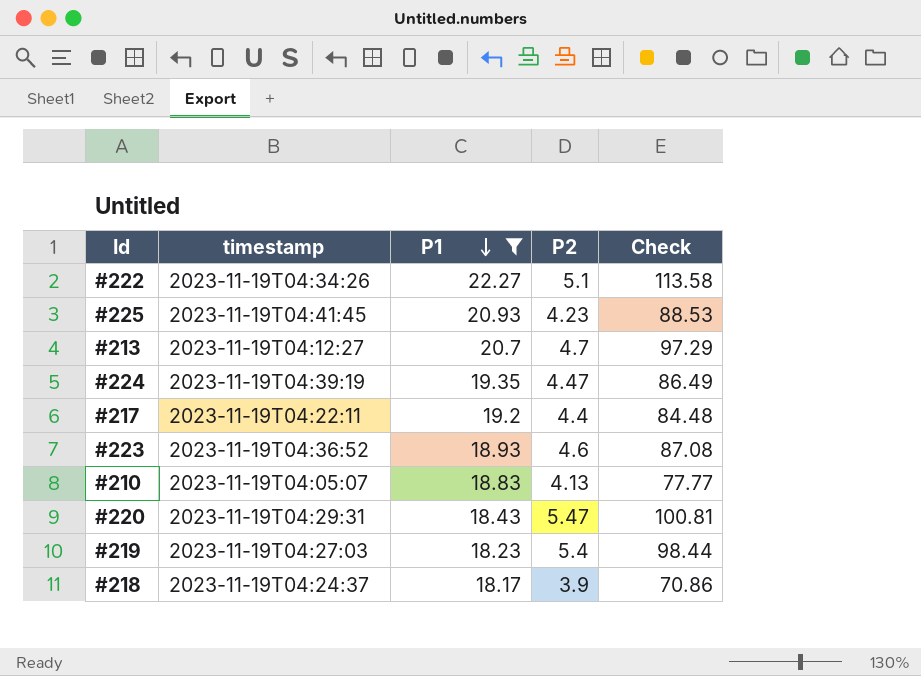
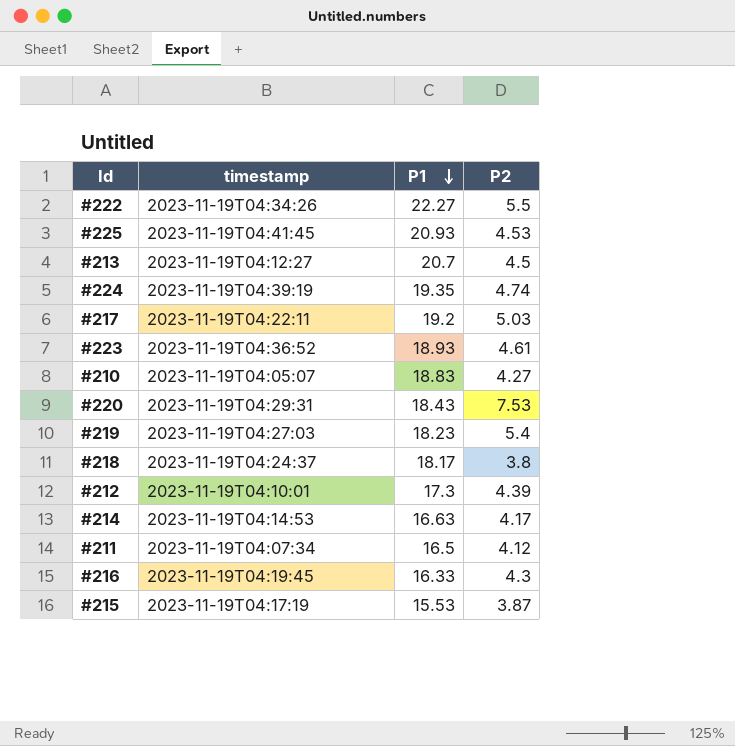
filter: P1 >= 18.17 -> none
column Check | formula: [P1] * [P2] -> none
#222 | P2: 5.1 -> 5.5
#225 | P2: 4.23 -> 4.53
#213 | P2: 4.7 -> 4.5
#224 | P2: 4.47 -> 4.74
#217 | P2: 4.4 -> 5.03
#223 | P2: 4.6 -> 4.61
#210 | P2: 4.13 -> 4.27
#220 | P2: 5.47 -> 7.53
#218 | P2: 3.9 -> 3.8

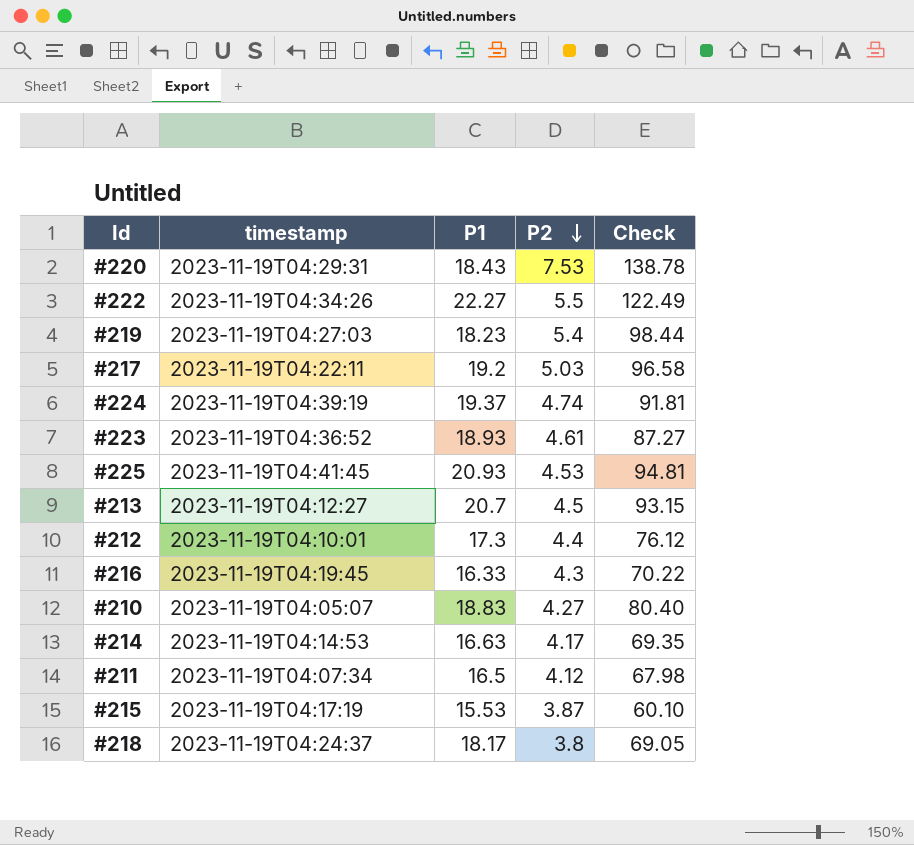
row order: P1 descending -> P2 descending
column Check | formula: none -> [P1] * [P2]
#224 | P1: 19.35 -> 19.37
#212 | P2: 4.39 -> 4.4

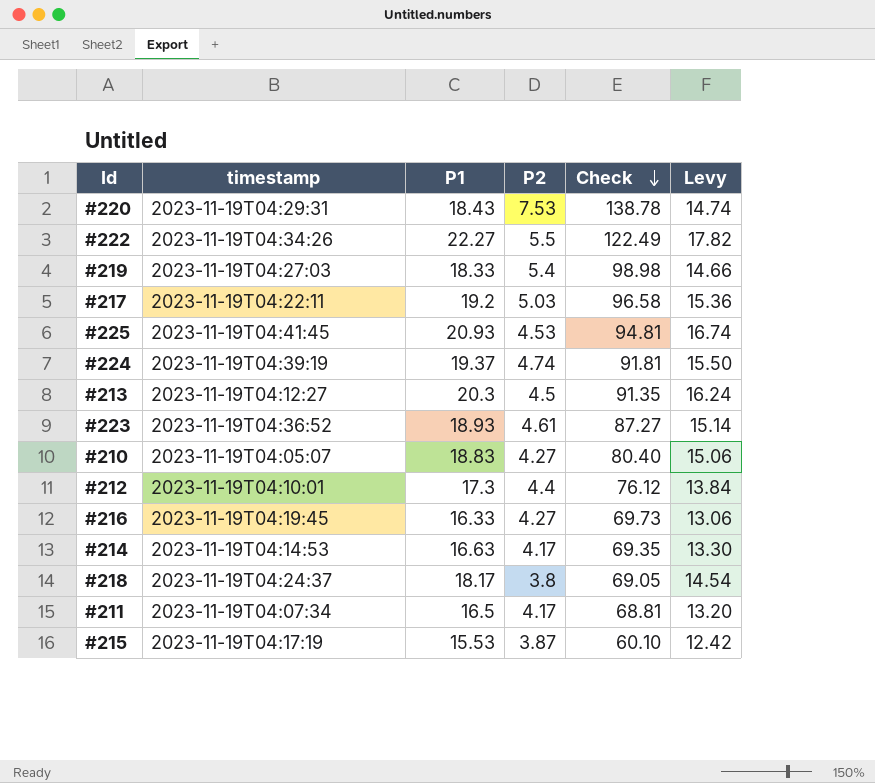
row order: P2 descending -> Check descending
column Levy | formula: none -> [P1] * 0.8
#219 | P1: 18.23 -> 18.33
#219 | Check: 98.44 -> 98.98
#213 | P1: 20.7 -> 20.3
#213 | Check: 93.15 -> 91.35
#216 | P2: 4.3 -> 4.27
#216 | Check: 70.22 -> 69.73
#211 | P2: 4.12 -> 4.17
#211 | Check: 67.98 -> 68.81

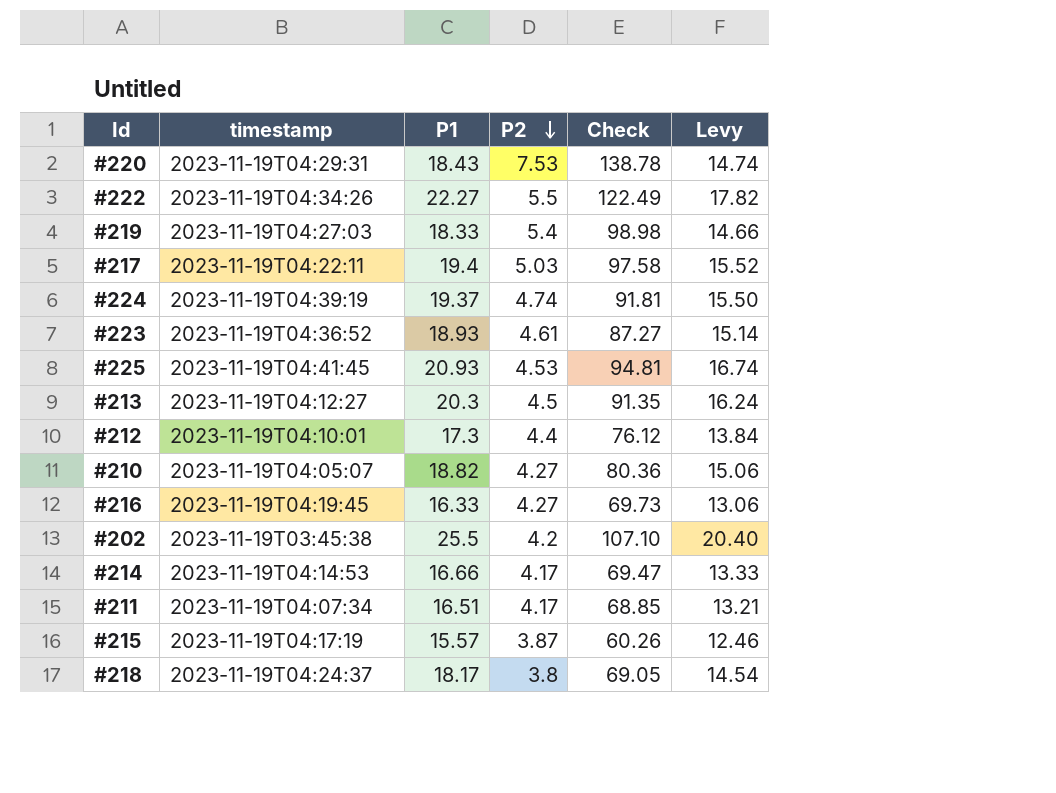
row order: Check descending -> P2 descending
#217 | P1: 19.2 -> 19.4
#217 | Check: 96.58 -> 97.58
#217 | Levy: 15.36 -> 15.52
#210 | P1: 18.83 -> 18.82
#210 | Check: 80.40 -> 80.36
row #202: none -> 2023-11-19T03:45:38 | 25.5 | 4.2 | 107.10 | 20.40
#214 | P1: 16.63 -> 16.66
#214 | Check: 69.35 -> 69.47
#214 | Levy: 13.30 -> 13.33
#211 | P1: 16.5 -> 16.51
#211 | Check: 68.81 -> 68.85
#211 | Levy: 13.20 -> 13.21
#215 | P1: 15.53 -> 15.57
#215 | Check: 60.10 -> 60.26
#215 | Levy: 12.42 -> 12.46

